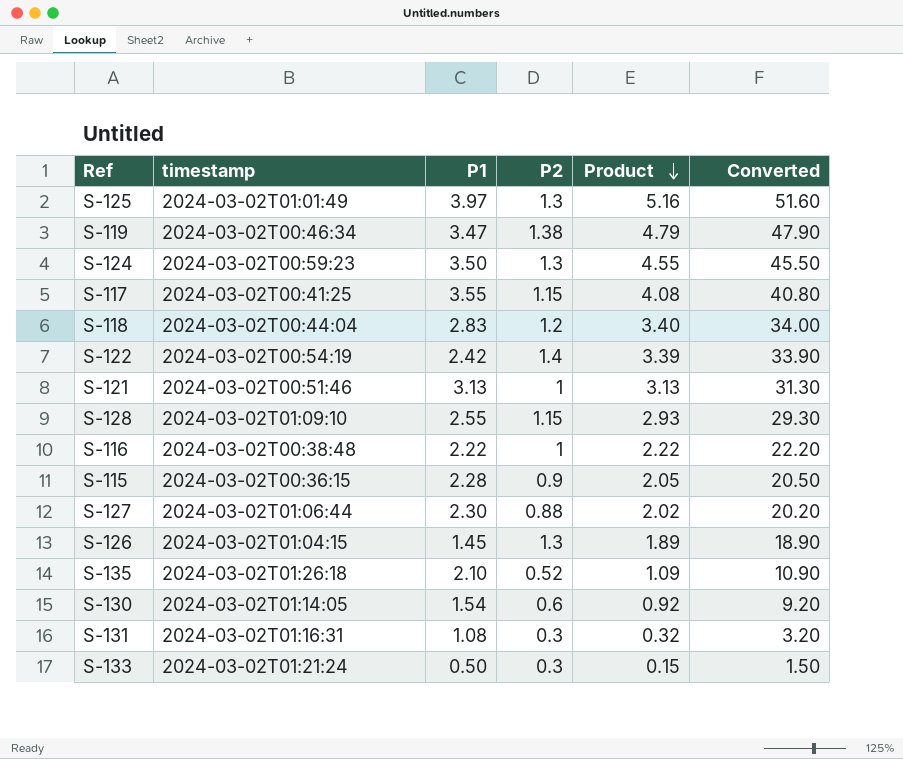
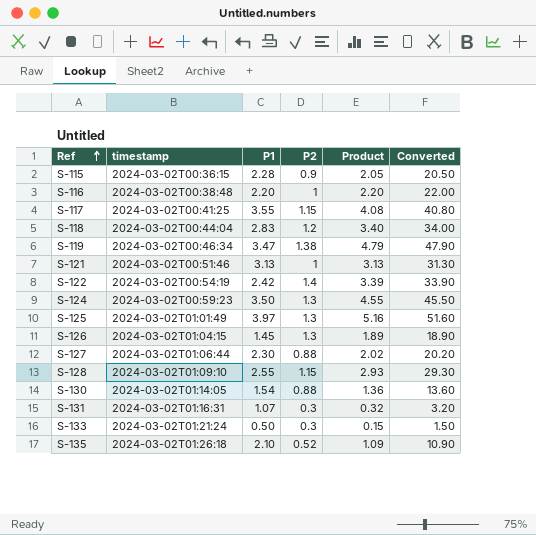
row order: Product descending -> Ref ascending
S-116 | P1: 2.22 -> 2.20
S-116 | Product: 2.22 -> 2.20
S-116 | Converted: 22.20 -> 22.00
S-130 | P2: 0.6 -> 0.88
S-130 | Product: 0.92 -> 1.36
S-130 | Converted: 9.20 -> 13.60
S-131 | P1: 1.08 -> 1.07

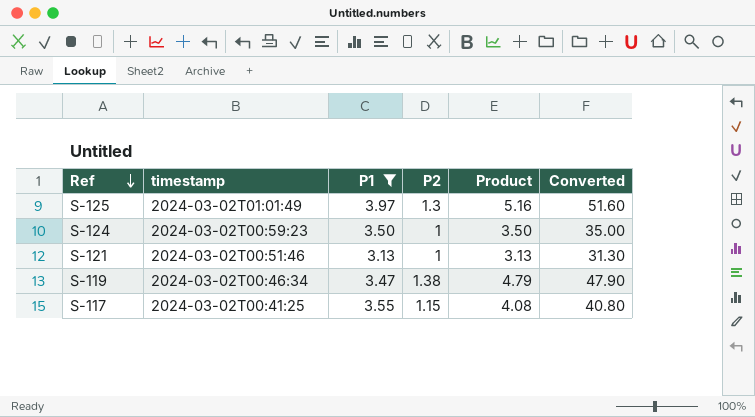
filter: none -> P1 >= 3.13
row order: Ref ascending -> Ref descending
S-124 | P2: 1.3 -> 1
S-124 | Product: 4.55 -> 3.50
S-124 | Converted: 45.50 -> 35.00

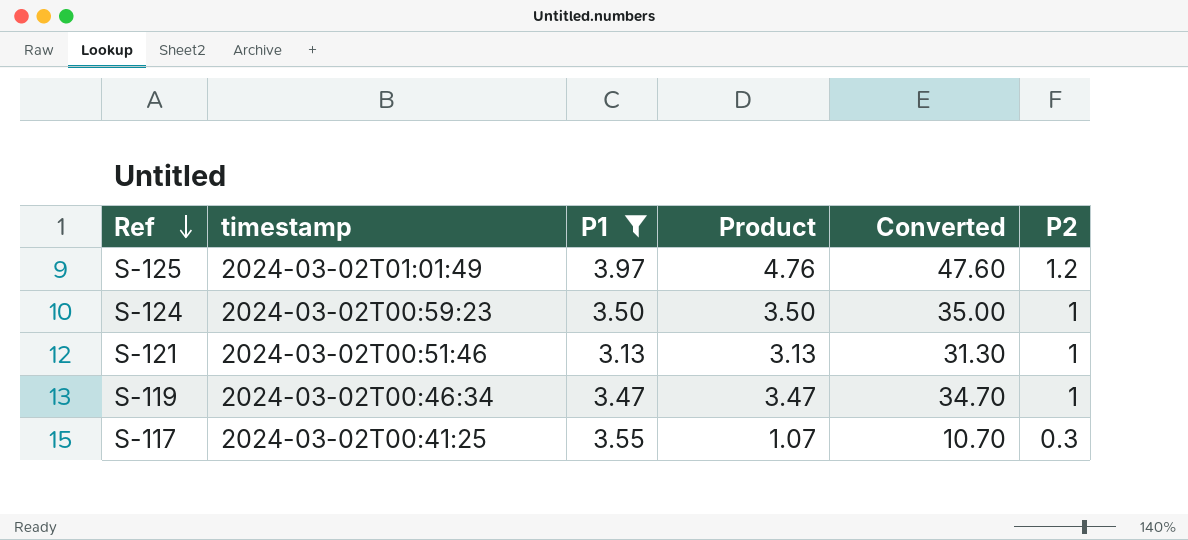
column P2 | position: 4 -> 6
S-125 | Product: 5.16 -> 4.76
S-125 | Converted: 51.60 -> 47.60
S-125 | P2: 1.3 -> 1.2
S-119 | Product: 4.79 -> 3.47
S-119 | Converted: 47.90 -> 34.70
S-119 | P2: 1.38 -> 1
S-117 | Product: 4.08 -> 1.07
S-117 | Converted: 40.80 -> 10.70
S-117 | P2: 1.15 -> 0.3

